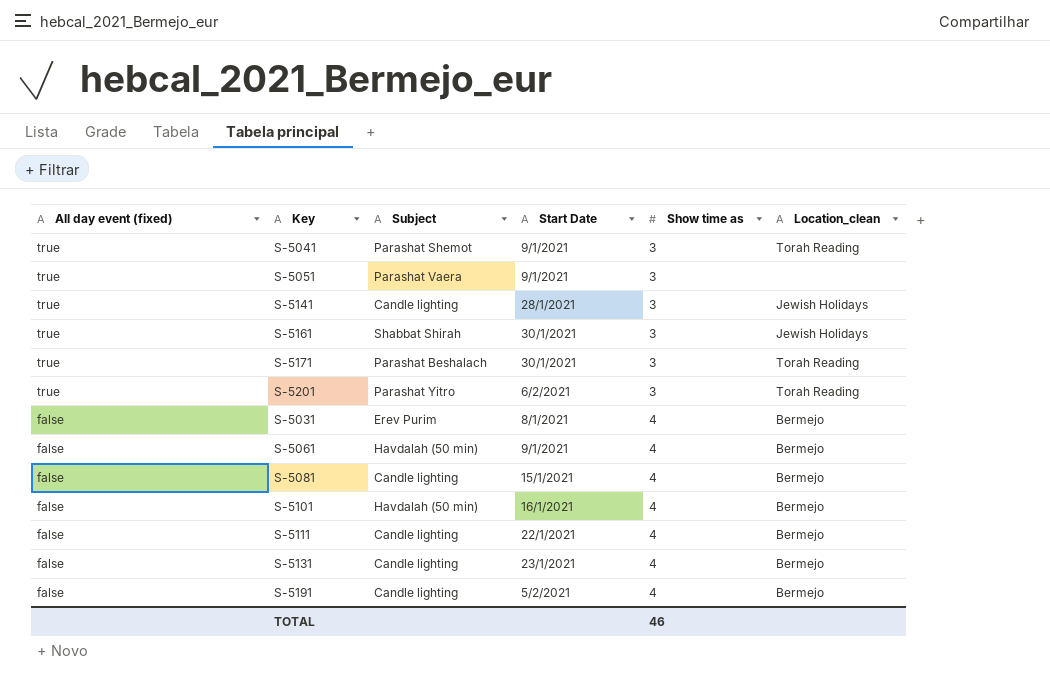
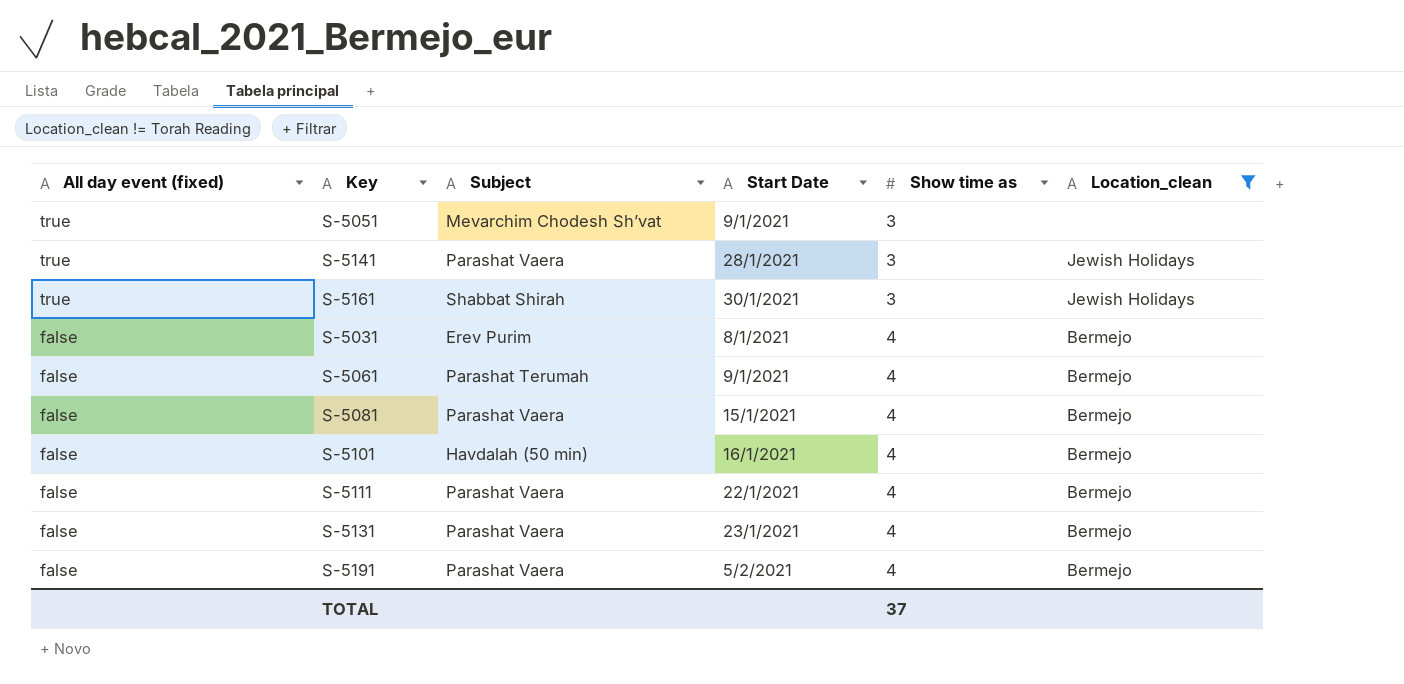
filter: none -> Location_clean != Torah Reading
S-5051 | Subject: Parashat Vaera -> Mevarchim Chodesh Sh’vat
S-5141 | Subject: Candle lighting -> Parashat Vaera
S-5061 | Subject: Havdalah (50 min) -> Parashat Terumah
S-5081 | Subject: Candle lighting -> Parashat Vaera
S-5111 | Subject: Candle lighting -> Parashat Vaera
S-5131 | Subject: Candle lighting -> Parashat Vaera
S-5191 | Subject: Candle lighting -> Parashat Vaera
TOTAL | Show time as: 46 -> 37

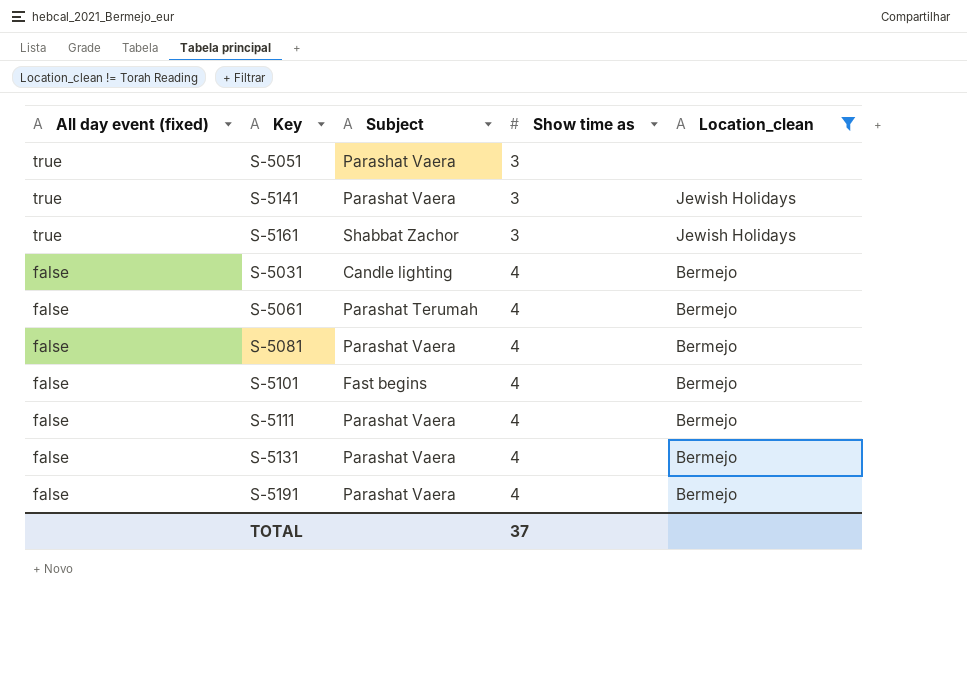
column Start Date | position: 4 -> none
S-5051 | Subject: Mevarchim Chodesh Sh’vat -> Parashat Vaera
S-5161 | Subject: Shabbat Shirah -> Shabbat Zachor
S-5031 | Subject: Erev Purim -> Candle lighting
S-5101 | Subject: Havdalah (50 min) -> Fast begins

